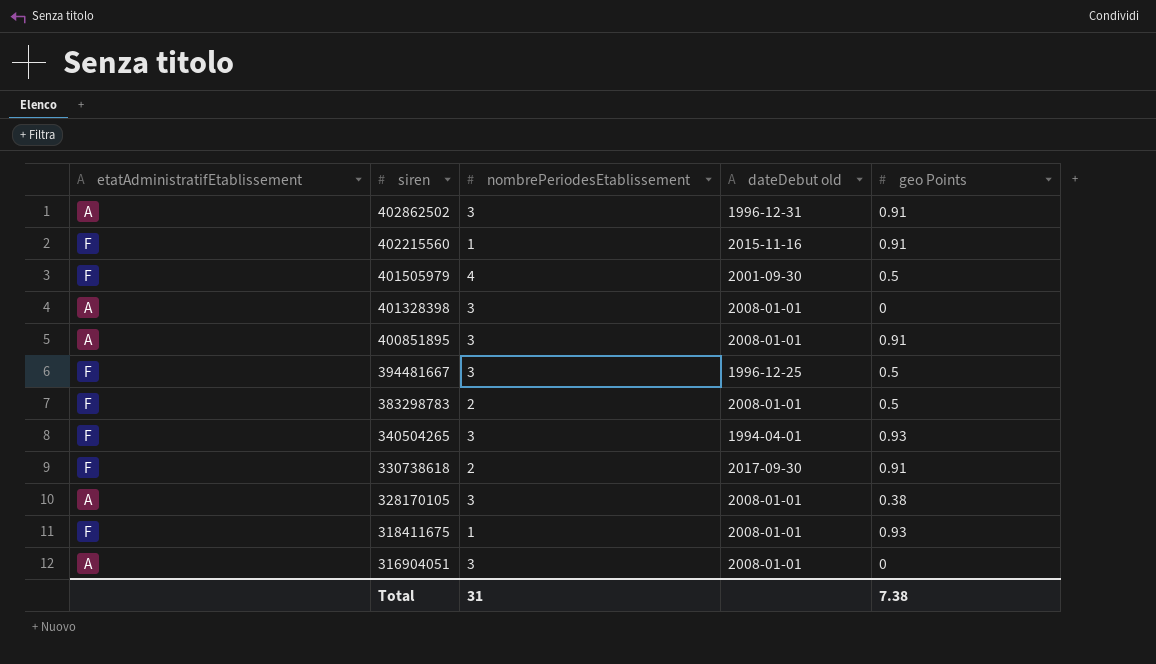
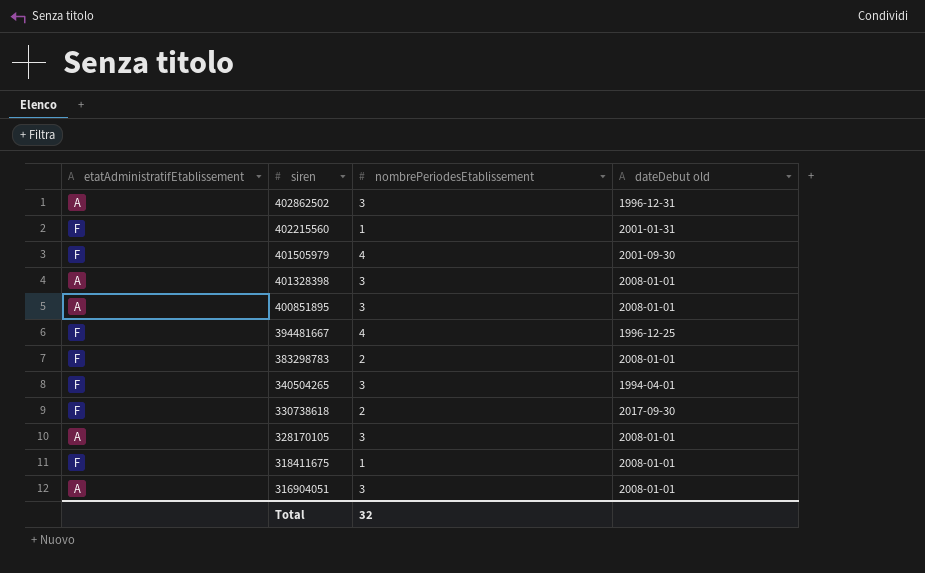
column geo Points | position: 5 -> none
402215560 | dateDebut old: 2015-11-16 -> 2001-01-31
394481667 | nombrePeriodesEtablissement: 3 -> 4
Total | nombrePeriodesEtablissement: 31 -> 32

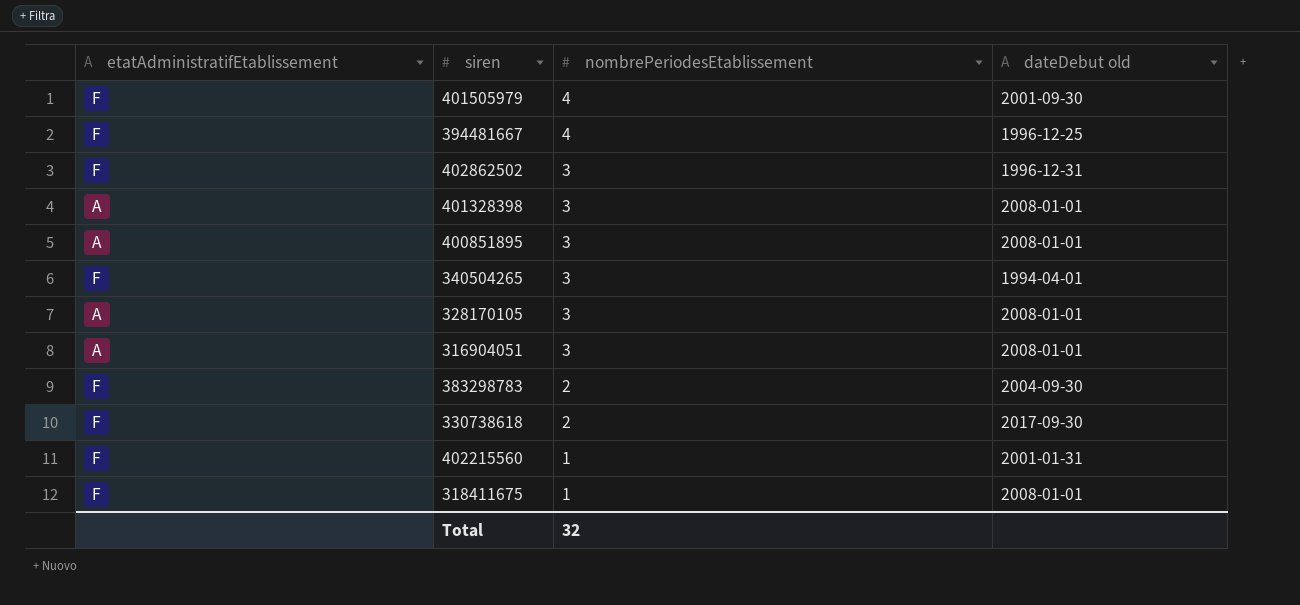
row order: siren descending -> nombrePeriodesEtablissement descending
402862502 | etatAdministratifEtablissement: A -> F
383298783 | dateDebut old: 2008-01-01 -> 2004-09-30

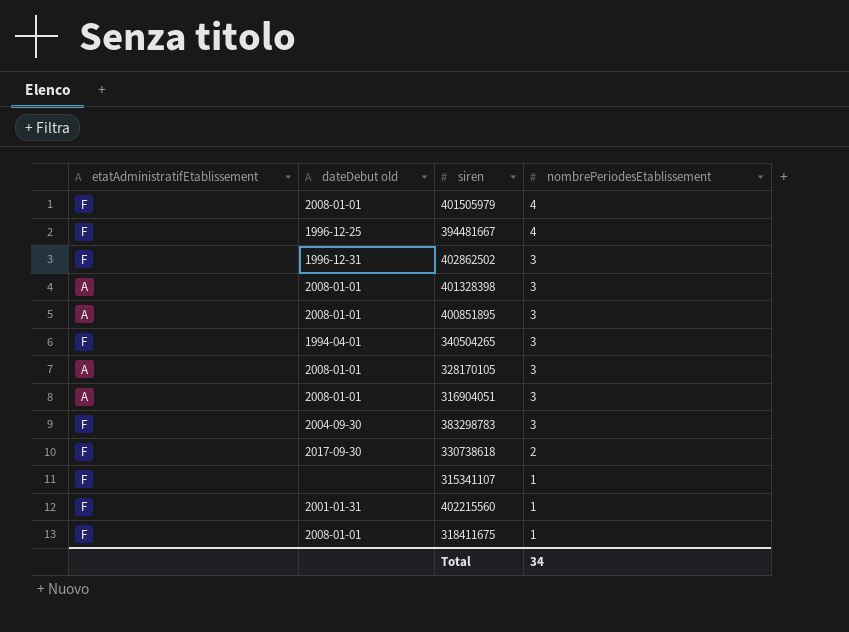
column dateDebut old | position: 4 -> 2
401505979 | dateDebut old: 2001-09-30 -> 2008-01-01
383298783 | nombrePeriodesEtablissement: 2 -> 3
row 315341107: none -> F | none | 1
Total | nombrePeriodesEtablissement: 32 -> 34

